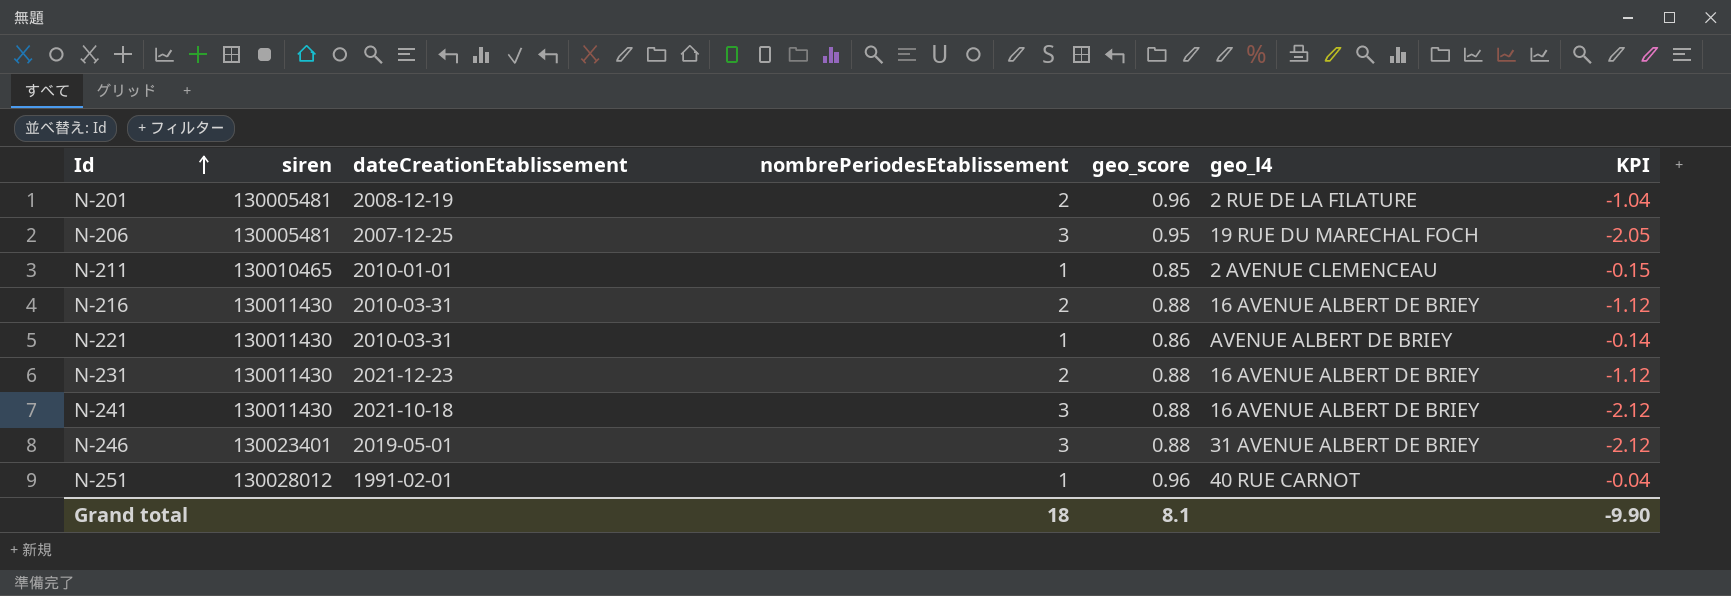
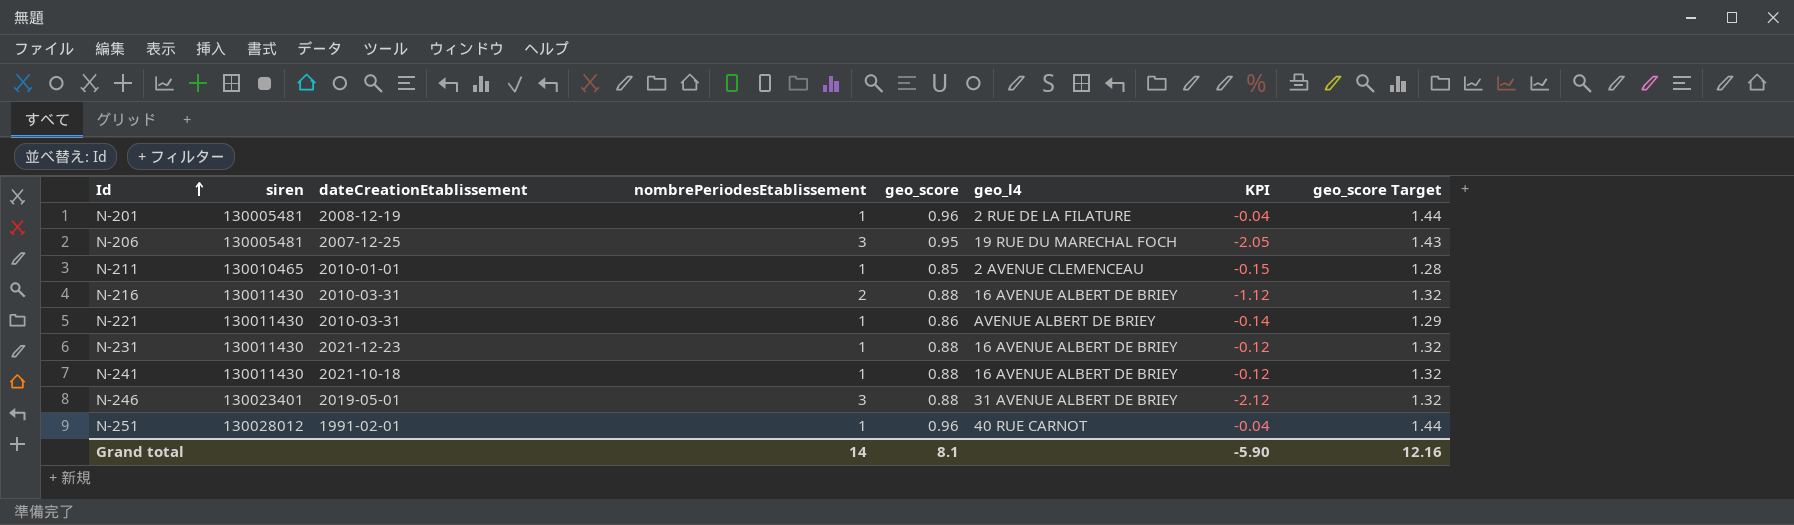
column geo_score Target | formula: none -> [geo_score] * 1.5
N-201 | nombrePeriodesEtablissement: 2 -> 1
N-201 | KPI: -1.04 -> -0.04
N-231 | nombrePeriodesEtablissement: 2 -> 1
N-231 | KPI: -1.12 -> -0.12
N-241 | nombrePeriodesEtablissement: 3 -> 1
N-241 | KPI: -2.12 -> -0.12
Grand total | nombrePeriodesEtablissement: 18 -> 14
Grand total | KPI: -9.90 -> -5.90

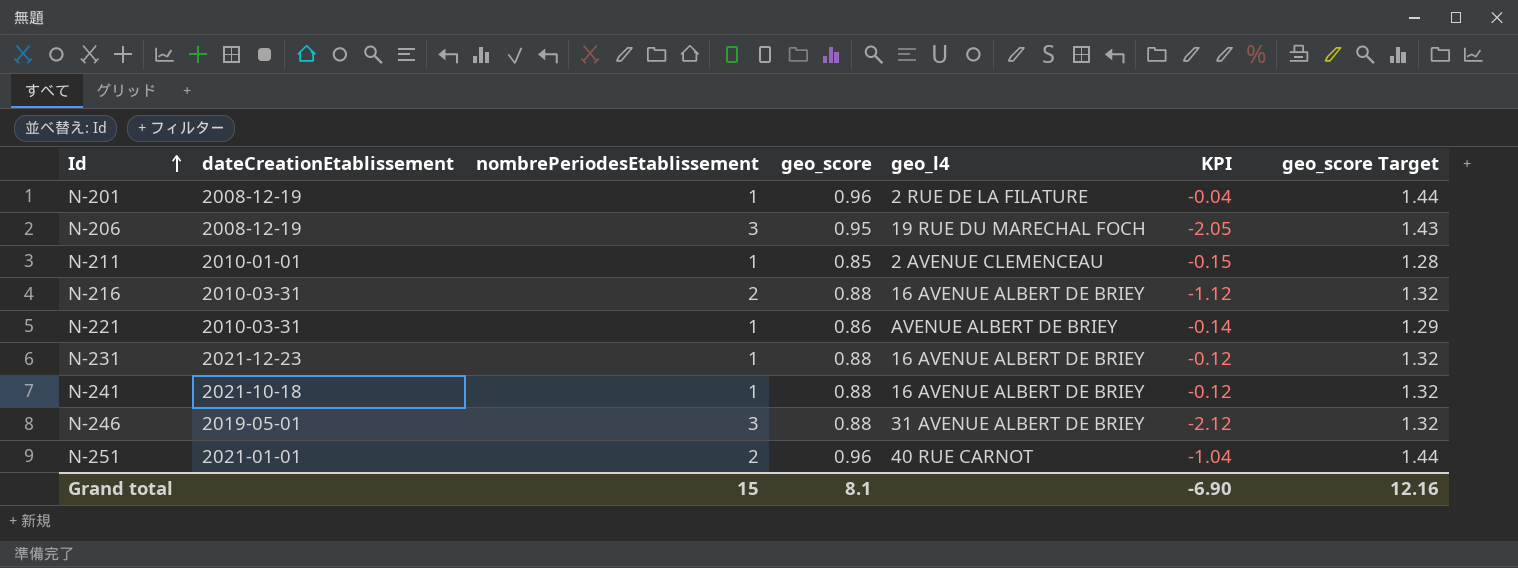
column siren | position: 2 -> none
N-206 | dateCreationEtablissement: 2007-12-25 -> 2008-12-19
N-251 | dateCreationEtablissement: 1991-02-01 -> 2021-01-01
N-251 | nombrePeriodesEtablissement: 1 -> 2
N-251 | KPI: -0.04 -> -1.04
Grand total | nombrePeriodesEtablissement: 14 -> 15
Grand total | KPI: -5.90 -> -6.90

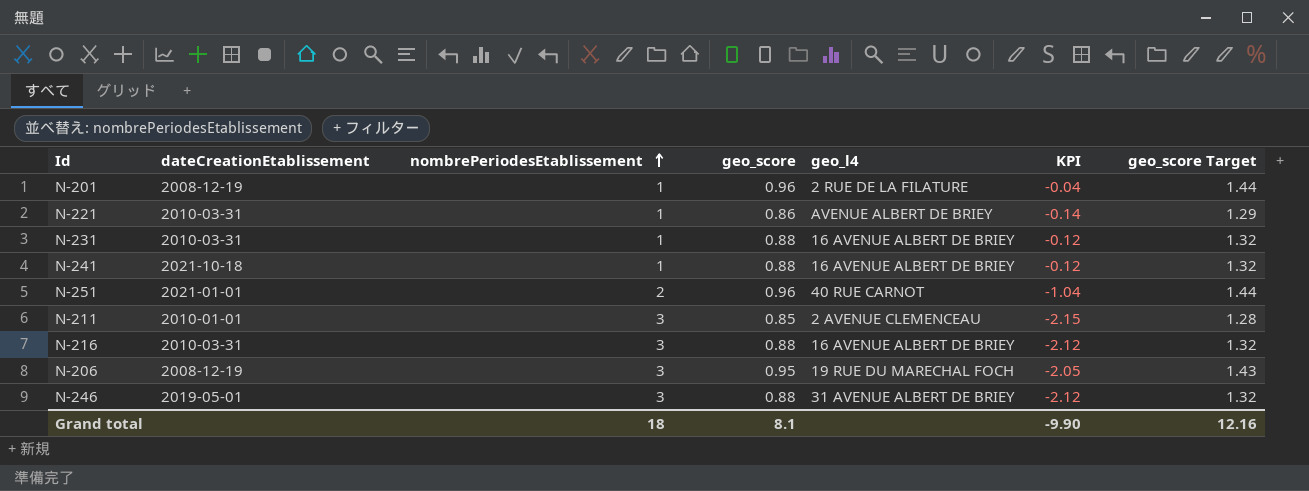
row order: Id ascending -> nombrePeriodesEtablissement ascending
N-231 | dateCreationEtablissement: 2021-12-23 -> 2010-03-31
N-211 | nombrePeriodesEtablissement: 1 -> 3
N-211 | KPI: -0.15 -> -2.15
N-216 | nombrePeriodesEtablissement: 2 -> 3
N-216 | KPI: -1.12 -> -2.12
Grand total | nombrePeriodesEtablissement: 15 -> 18
Grand total | KPI: -6.90 -> -9.90

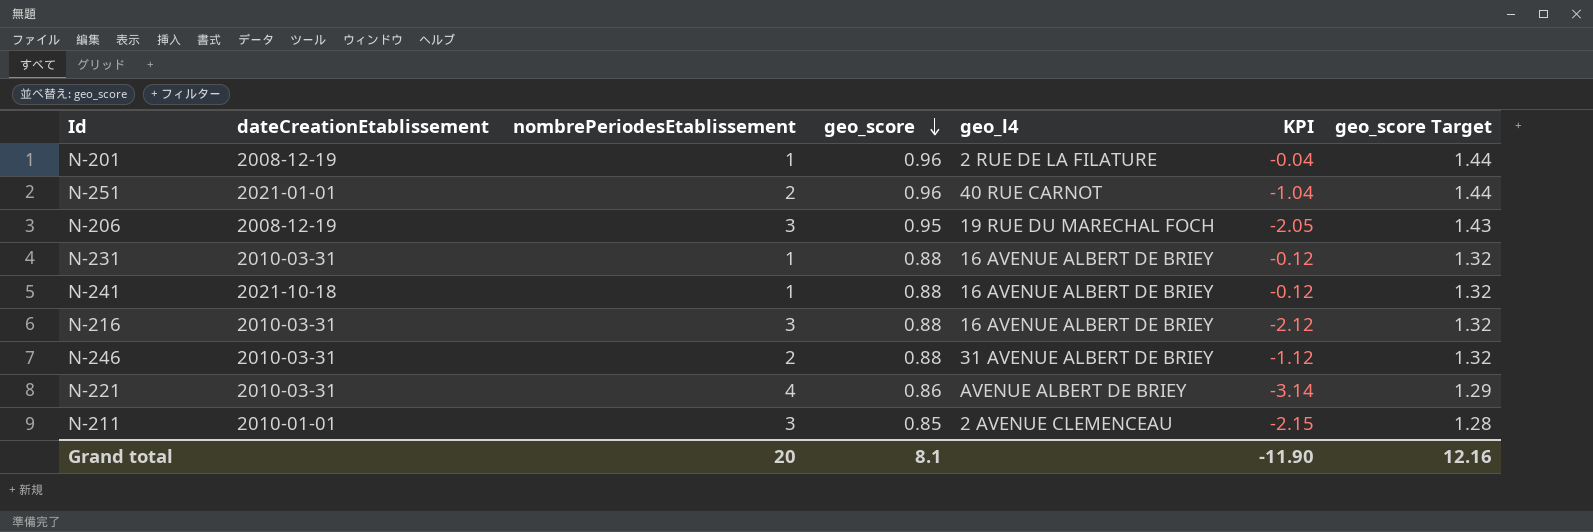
row order: nombrePeriodesEtablissement ascending -> geo_score descending
N-246 | dateCreationEtablissement: 2019-05-01 -> 2010-03-31
N-246 | nombrePeriodesEtablissement: 3 -> 2
N-246 | KPI: -2.12 -> -1.12
N-221 | nombrePeriodesEtablissement: 1 -> 4
N-221 | KPI: -0.14 -> -3.14
Grand total | nombrePeriodesEtablissement: 18 -> 20
Grand total | KPI: -9.90 -> -11.90

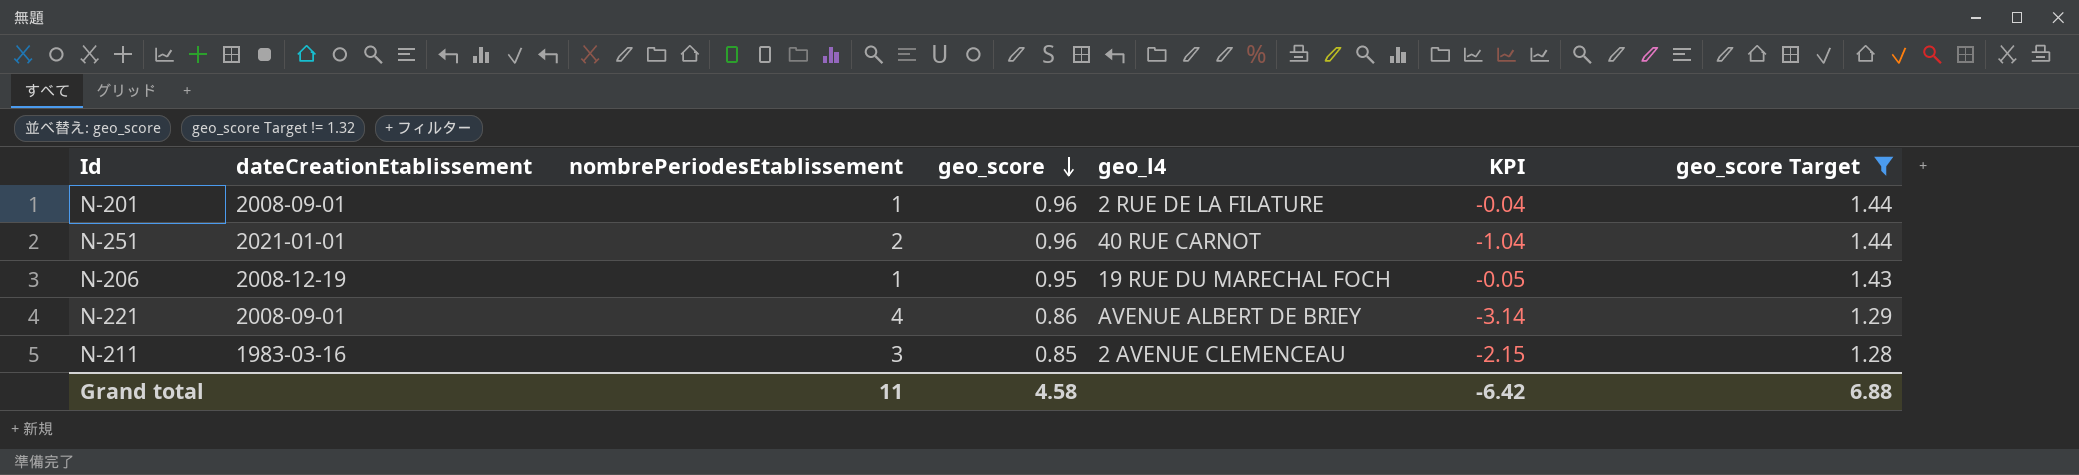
filter: none -> geo_score Target != 1.32
N-201 | dateCreationEtablissement: 2008-12-19 -> 2008-09-01
N-206 | nombrePeriodesEtablissement: 3 -> 1
N-206 | KPI: -2.05 -> -0.05
N-221 | dateCreationEtablissement: 2010-03-31 -> 2008-09-01
N-211 | dateCreationEtablissement: 2010-01-01 -> 1983-03-16
Grand total | nombrePeriodesEtablissement: 20 -> 11
Grand total | geo_score: 8.1 -> 4.58
Grand total | KPI: -11.90 -> -6.42
Grand total | geo_score Target: 12.16 -> 6.88

